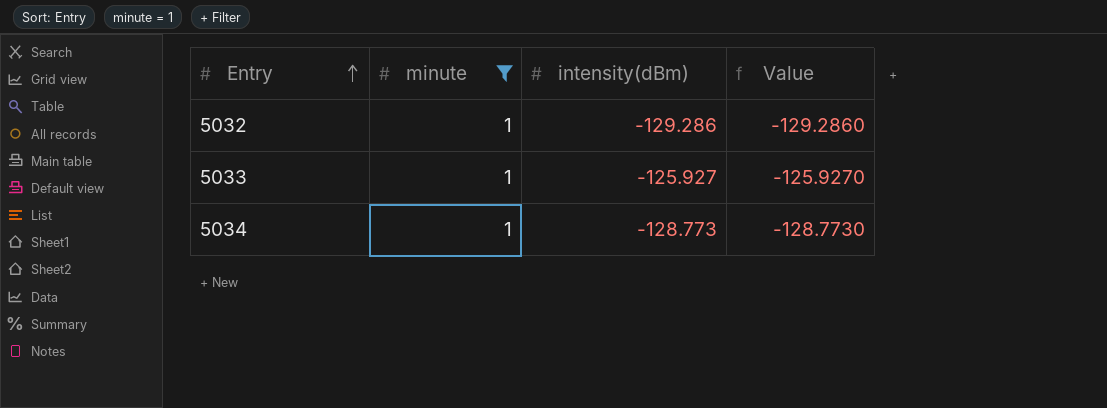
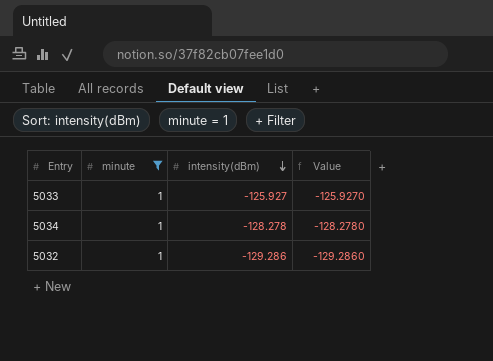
row order: Entry ascending -> intensity(dBm) descending
5034 | intensity(dBm): -128.773 -> -128.278
5034 | Value: -128.7730 -> -128.2780

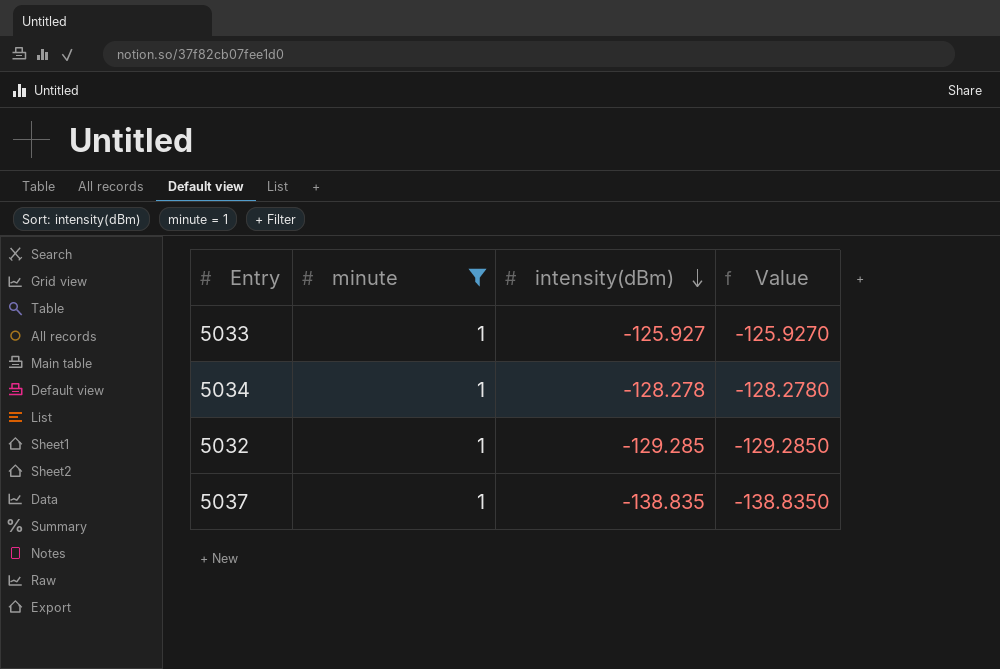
5032 | intensity(dBm): -129.286 -> -129.285
5032 | Value: -129.2860 -> -129.2850
row 5037: none -> 1 | -138.835 | -138.8350

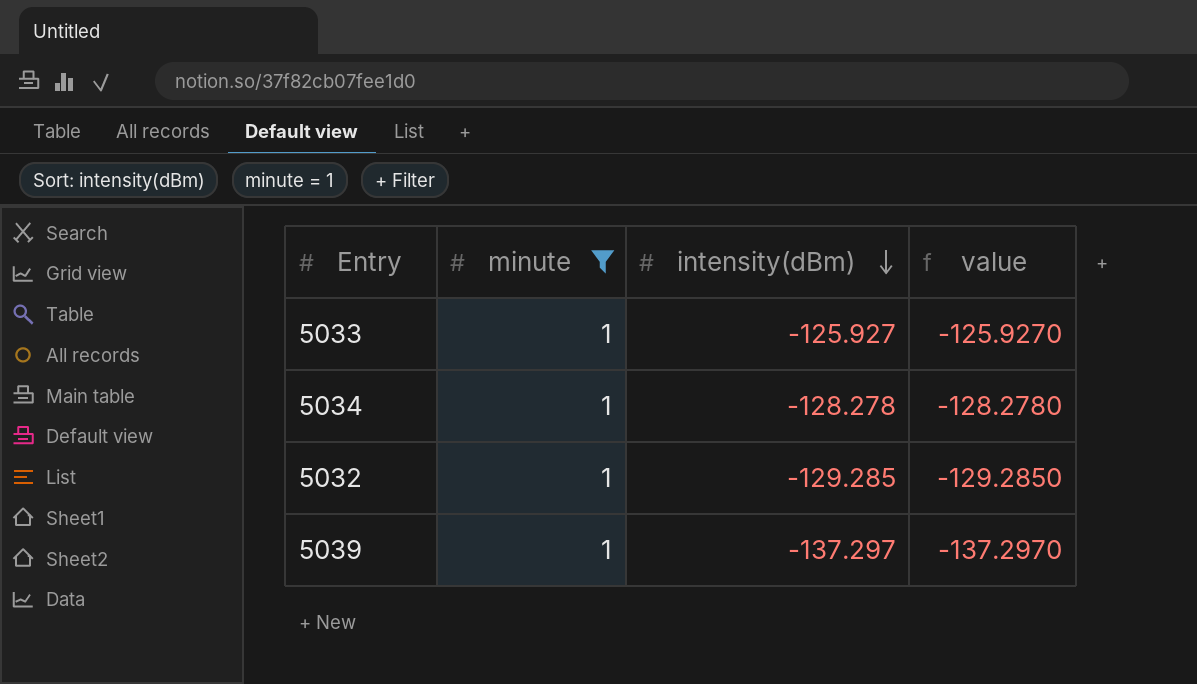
column name: Value -> value
row 5037: 1 | -138.835 | -138.8350 -> none
row 5039: none -> 1 | -137.297 | -137.2970

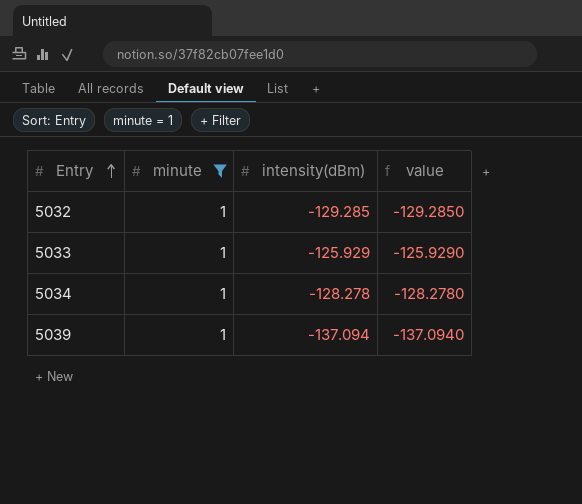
row order: intensity(dBm) descending -> Entry ascending
5033 | intensity(dBm): -125.927 -> -125.929
5033 | value: -125.9270 -> -125.9290
5039 | intensity(dBm): -137.297 -> -137.094
5039 | value: -137.2970 -> -137.0940

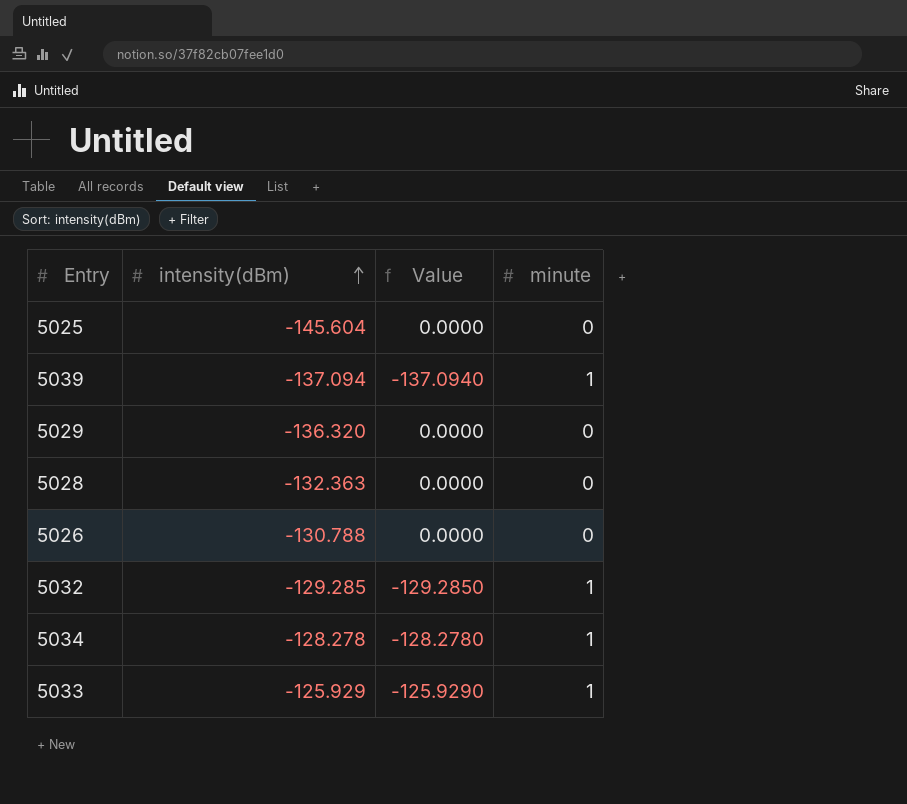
filter: minute = 1 -> none
row order: Entry ascending -> intensity(dBm) ascending
column name: value -> Value
column minute | position: 2 -> 4

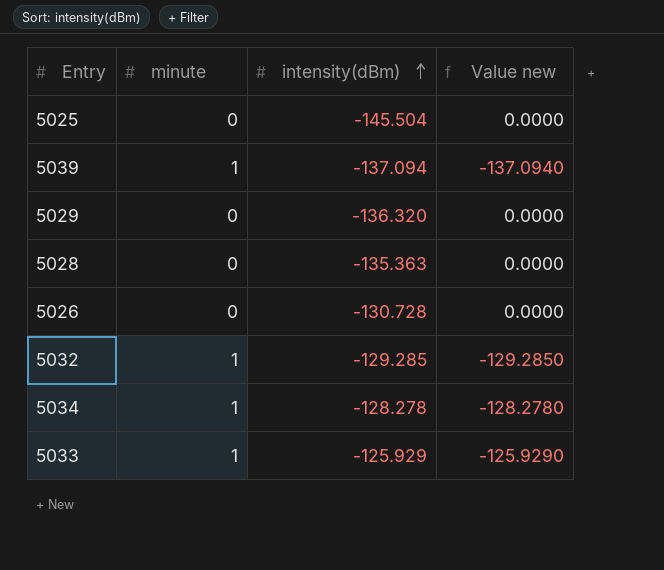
column minute | position: 4 -> 2
column name: Value -> Value new
5025 | intensity(dBm): -145.604 -> -145.504
5028 | intensity(dBm): -132.363 -> -135.363
5026 | intensity(dBm): -130.788 -> -130.728

